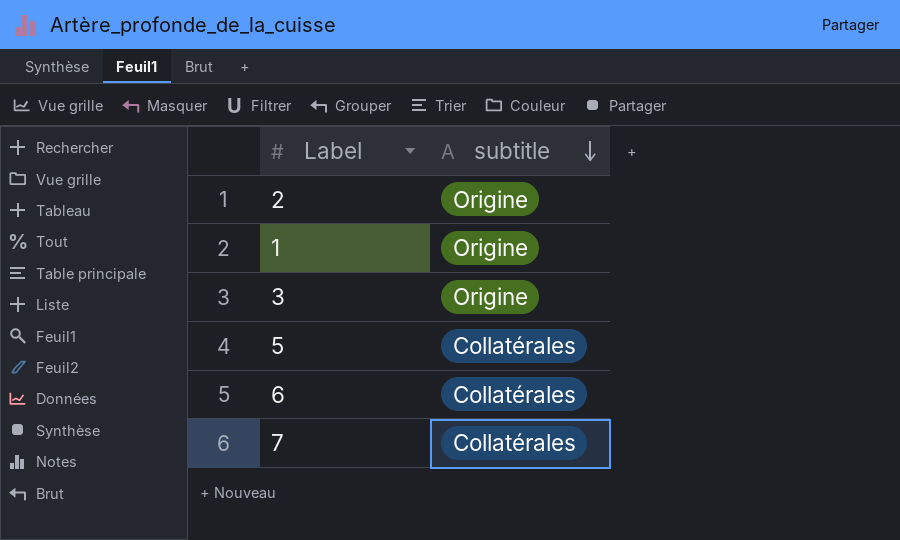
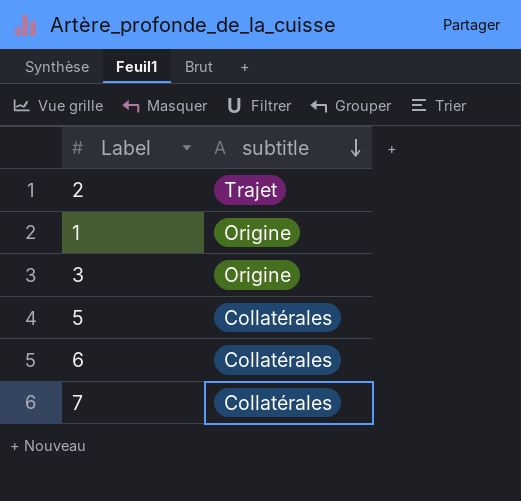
2 | subtitle: Origine -> Trajet

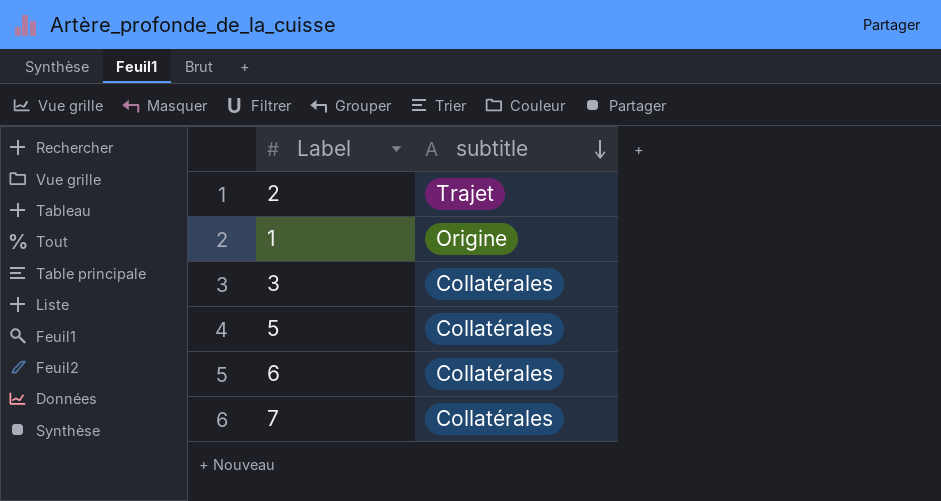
3 | subtitle: Origine -> Collatérales

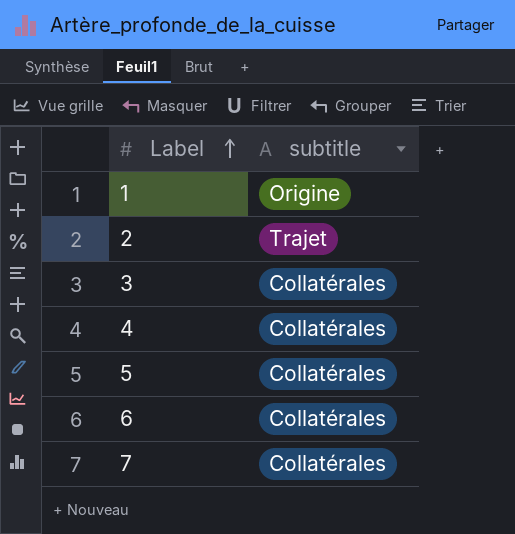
row order: subtitle descending -> Label ascending
row 4: none -> Collatérales

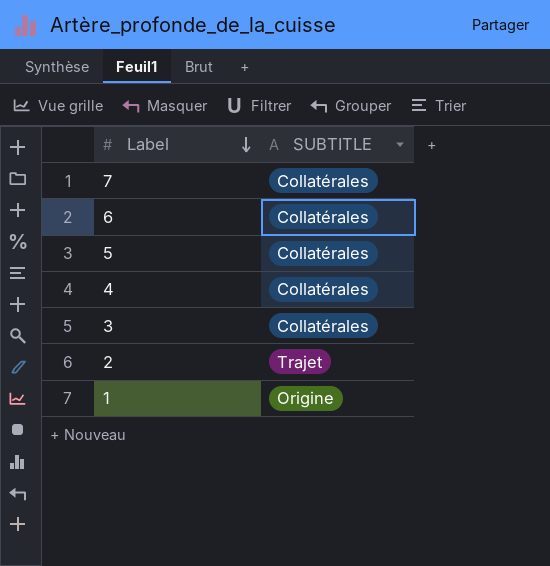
row order: Label ascending -> Label descending
column name: subtitle -> SUBTITLE

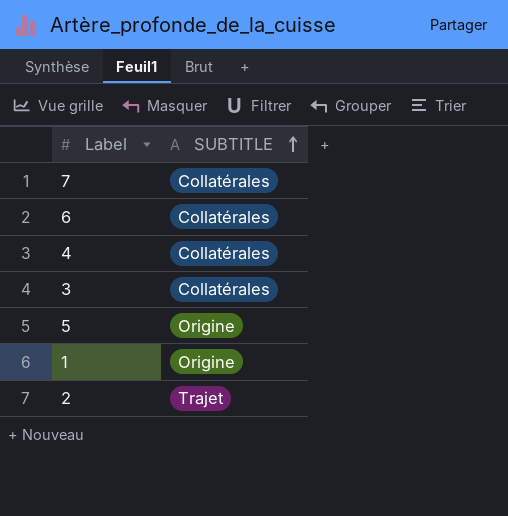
row order: Label descending -> SUBTITLE ascending
5 | SUBTITLE: Collatérales -> Origine

